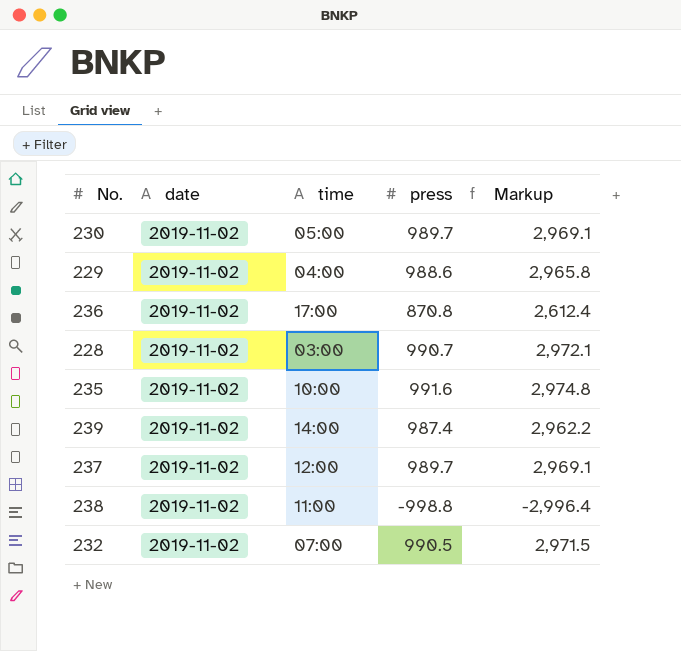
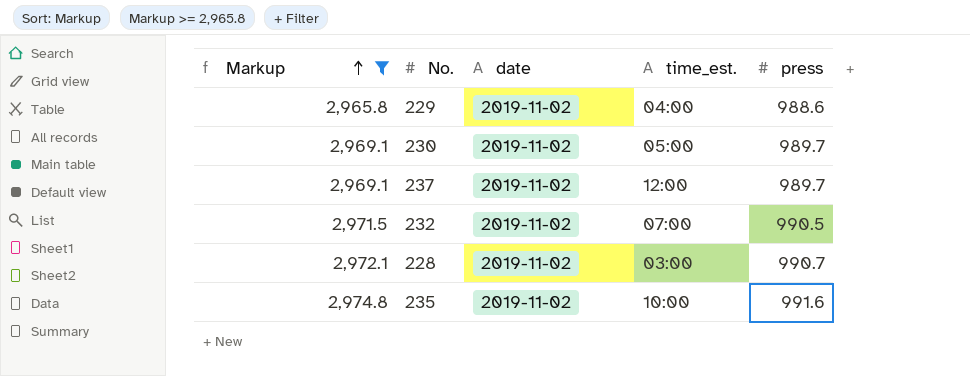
filter: none -> Markup >= 2,965.8
row order: none -> Markup ascending
column Markup | position: 5 -> 1
column name: time -> time_est.

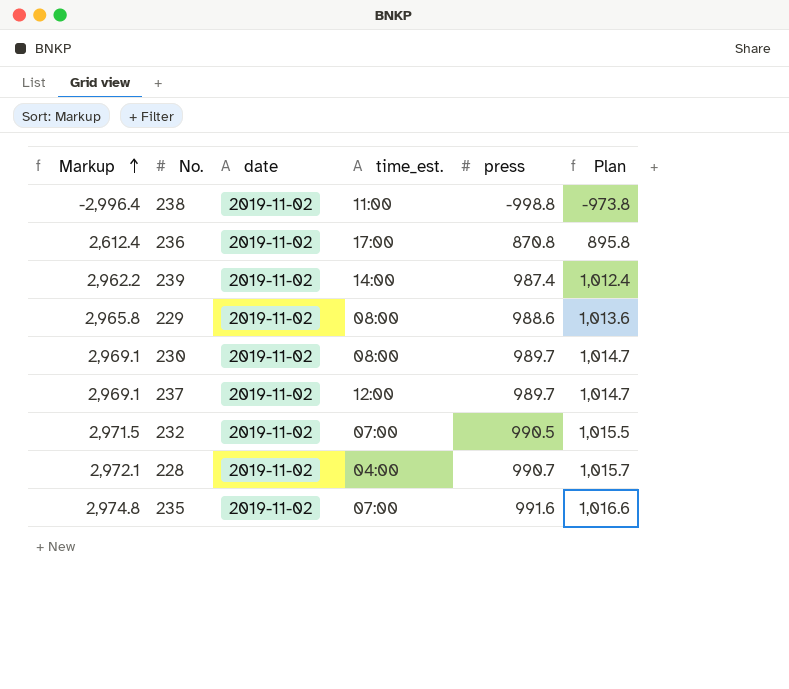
filter: Markup >= 2,965.8 -> none
column Plan | formula: none -> [press] + 25
229 | time_est.: 04:00 -> 08:00
230 | time_est.: 05:00 -> 08:00
228 | time_est.: 03:00 -> 04:00
235 | time_est.: 10:00 -> 07:00

